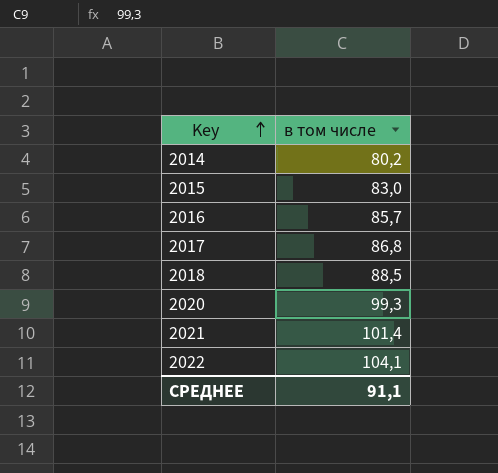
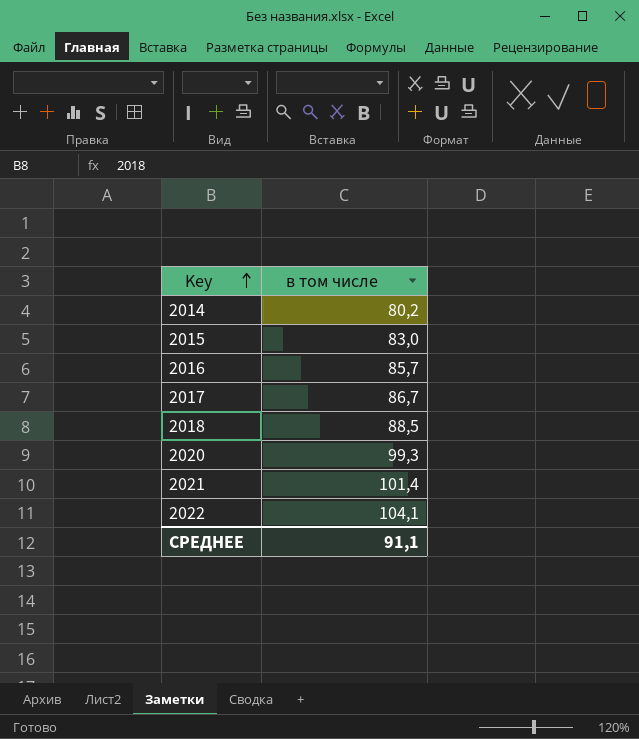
2017 | в том числе: 86,8 -> 86,7

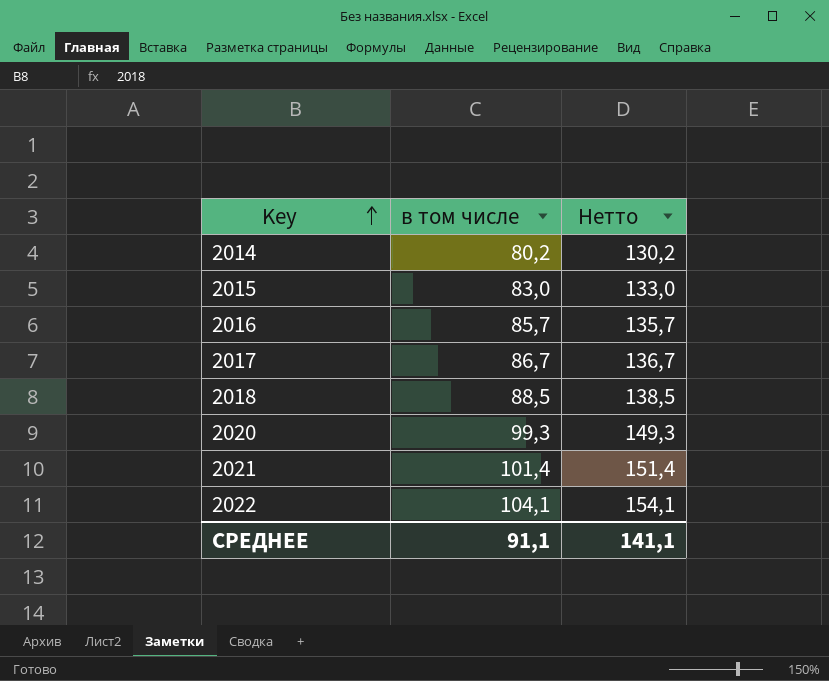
column Нетто | formula: none -> [в том числе] + 50

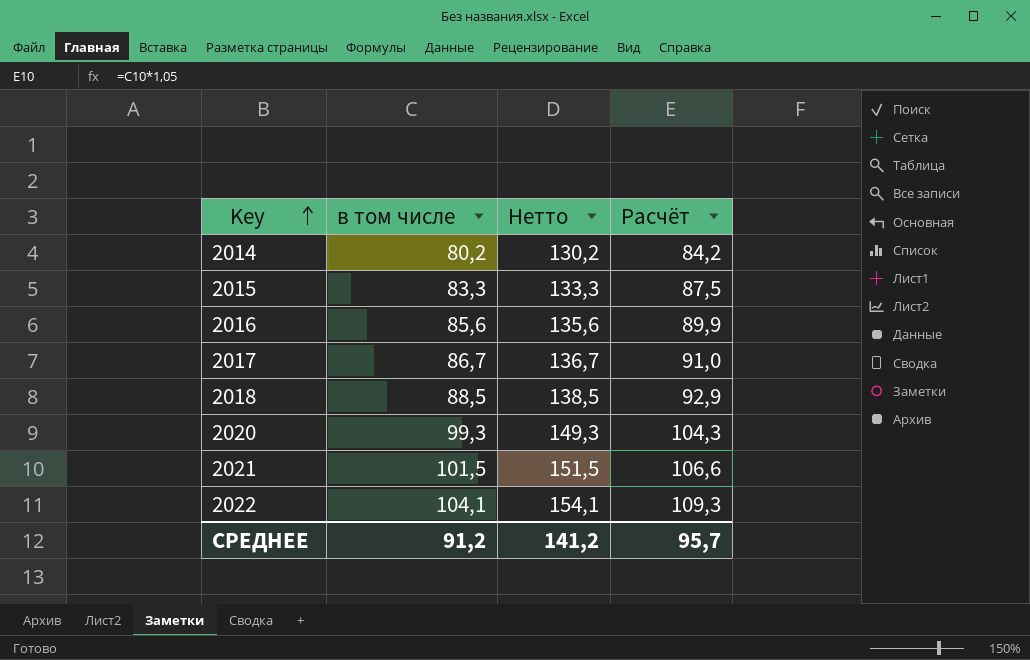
column Расчёт | formula: none -> [в том числе] * 1,05
2015 | в том числе: 83,0 -> 83,3
2015 | Нетто: 133,0 -> 133,3
2016 | в том числе: 85,7 -> 85,6
2016 | Нетто: 135,7 -> 135,6
2021 | в том числе: 101,4 -> 101,5
2021 | Нетто: 151,4 -> 151,5
СРЕДНЕЕ | в том числе: 91,1 -> 91,2
СРЕДНЕЕ | Нетто: 141,1 -> 141,2

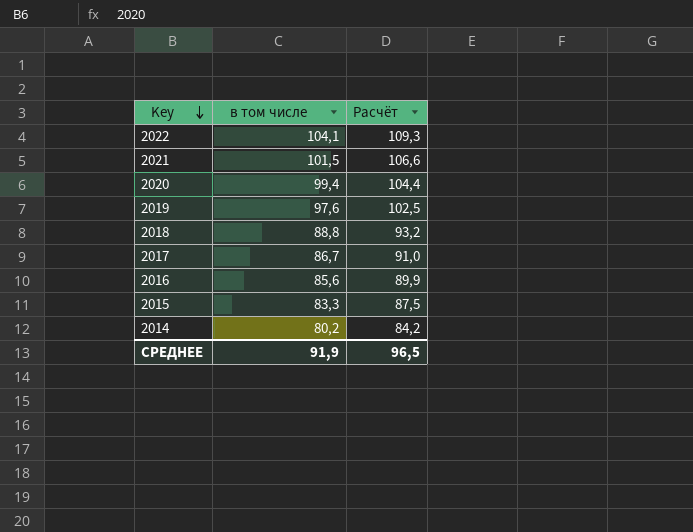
row order: Key ascending -> Key descending
column Нетто | formula: [в том числе] + 50 -> none
2020 | в том числе: 99,3 -> 99,4
2020 | Расчёт: 104,3 -> 104,4
row 2019: none -> 97,6 | 102,5
2018 | в том числе: 88,5 -> 88,8
2018 | Расчёт: 92,9 -> 93,2
СРЕДНЕЕ | в том числе: 91,2 -> 91,9
СРЕДНЕЕ | Расчёт: 95,7 -> 96,5

